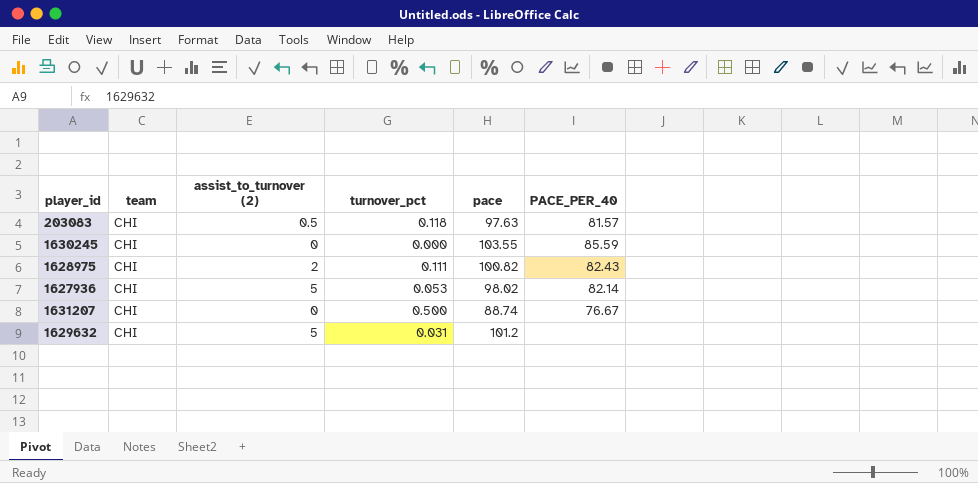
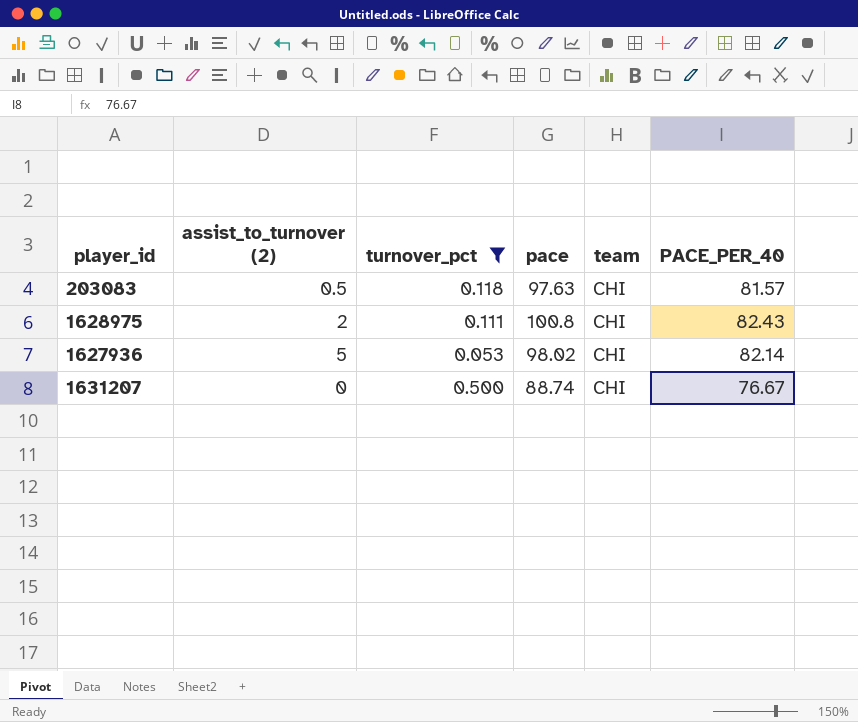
filter: none -> turnover_pct >= 0.053
column team | position: 2 -> 5
1628975 | pace: 100.82 -> 100.8

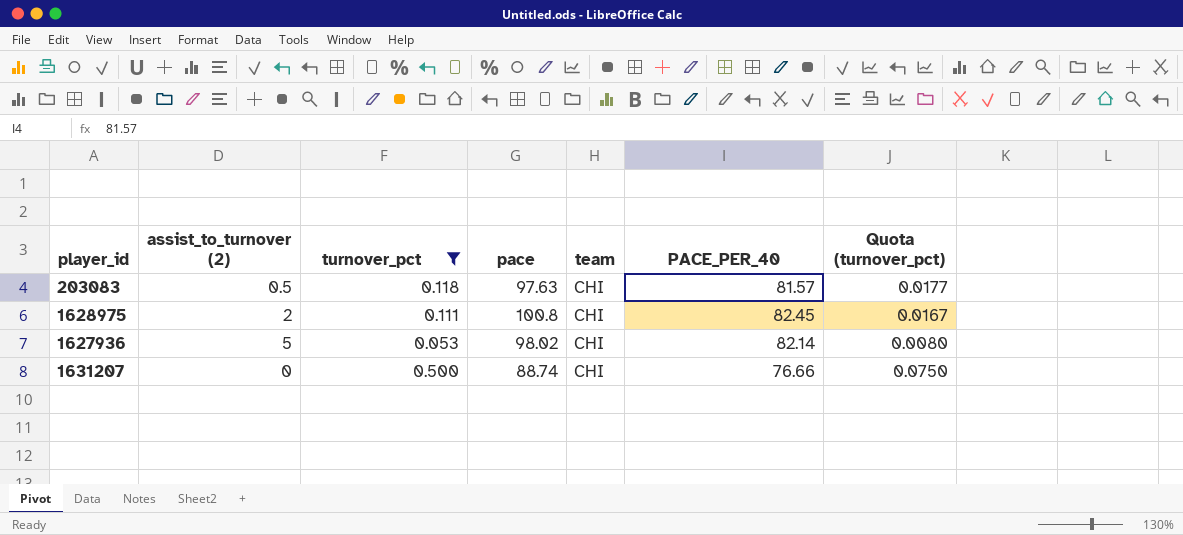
column Quota (turnover_pct) | formula: none -> [turnover_pct] * 0.15
1628975 | PACE_PER_40: 82.43 -> 82.45
1631207 | PACE_PER_40: 76.67 -> 76.66

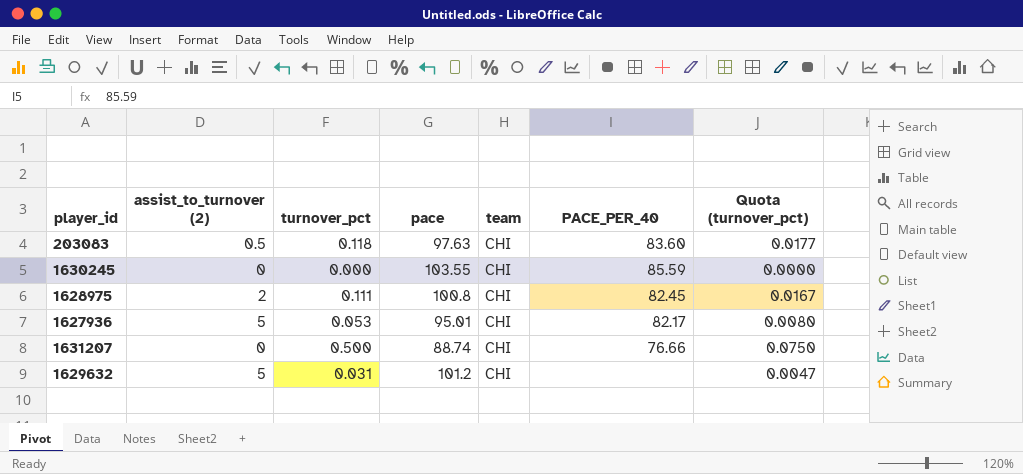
filter: turnover_pct >= 0.053 -> none
203083 | PACE_PER_40: 81.57 -> 83.60
1627936 | pace: 98.02 -> 95.01
1627936 | PACE_PER_40: 82.14 -> 82.17

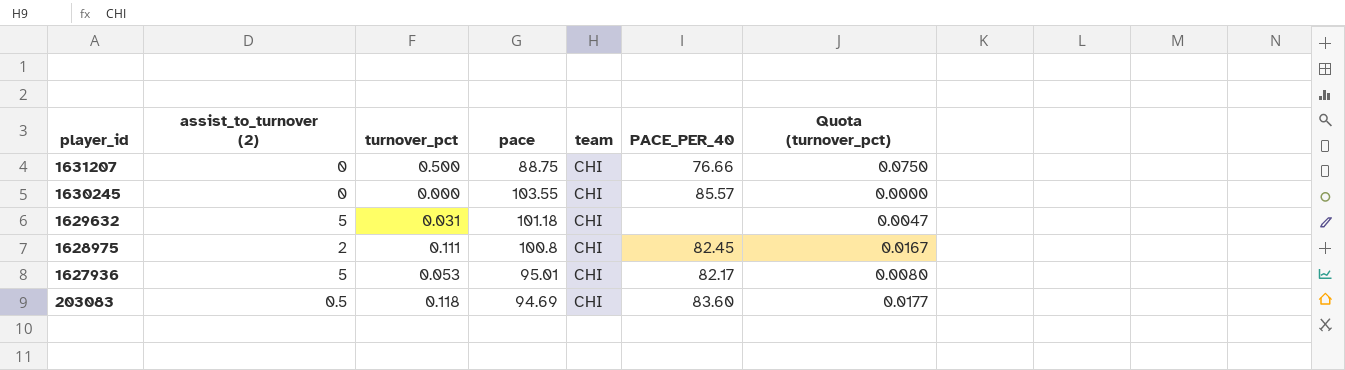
row order: none -> player_id descending
1631207 | pace: 88.74 -> 88.75
1630245 | PACE_PER_40: 85.59 -> 85.57
1629632 | pace: 101.2 -> 101.18
203083 | pace: 97.63 -> 94.69

